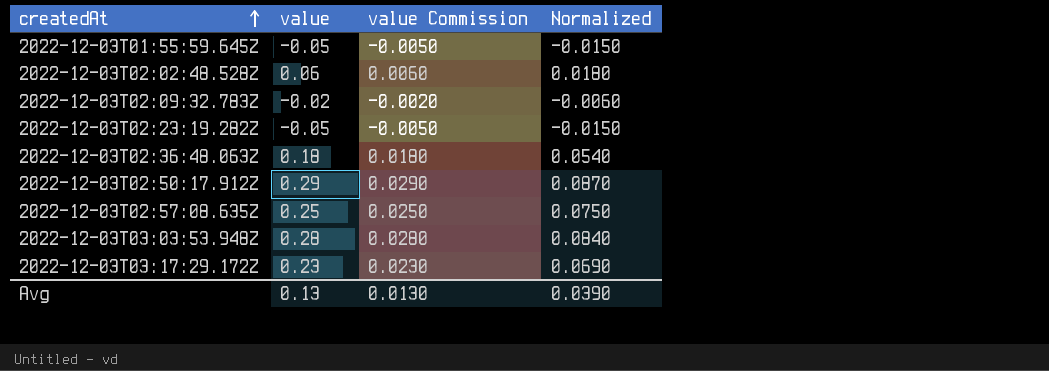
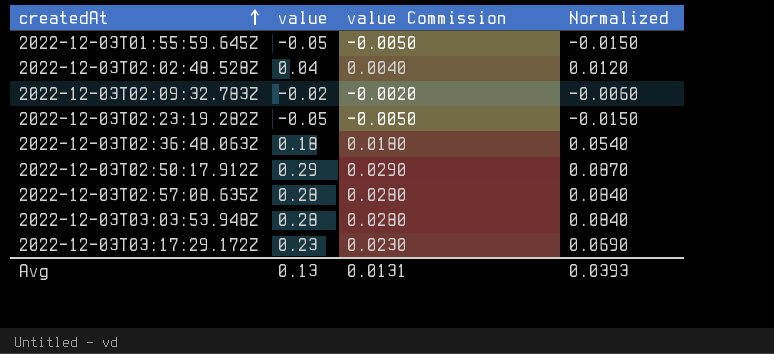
2022-12-03T02:02:48.528Z | value: 0.06 -> 0.04
2022-12-03T02:02:48.528Z | value Commission: 0.0060 -> 0.0040
2022-12-03T02:02:48.528Z | Normalized: 0.0180 -> 0.0120
2022-12-03T02:57:08.635Z | value: 0.25 -> 0.28
2022-12-03T02:57:08.635Z | value Commission: 0.0250 -> 0.0280
2022-12-03T02:57:08.635Z | Normalized: 0.0750 -> 0.0840
Avg | value Commission: 0.0130 -> 0.0131
Avg | Normalized: 0.0390 -> 0.0393

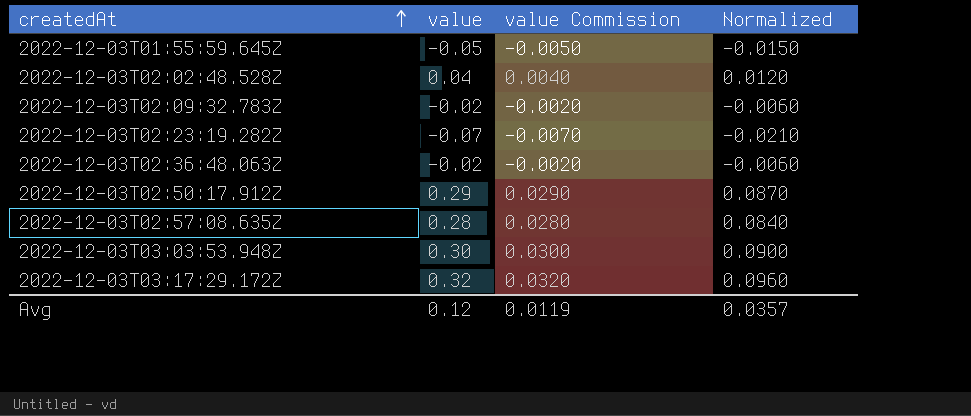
2022-12-03T02:23:19.282Z | value: -0.05 -> -0.07
2022-12-03T02:23:19.282Z | value Commission: -0.0050 -> -0.0070
2022-12-03T02:23:19.282Z | Normalized: -0.0150 -> -0.0210
2022-12-03T02:36:48.063Z | value: 0.18 -> -0.02
2022-12-03T02:36:48.063Z | value Commission: 0.0180 -> -0.0020
2022-12-03T02:36:48.063Z | Normalized: 0.0540 -> -0.0060
2022-12-03T03:03:53.948Z | value: 0.28 -> 0.30
2022-12-03T03:03:53.948Z | value Commission: 0.0280 -> 0.0300
2022-12-03T03:03:53.948Z | Normalized: 0.0840 -> 0.0900
2022-12-03T03:17:29.172Z | value: 0.23 -> 0.32
2022-12-03T03:17:29.172Z | value Commission: 0.0230 -> 0.0320
2022-12-03T03:17:29.172Z | Normalized: 0.0690 -> 0.0960
Avg | value: 0.13 -> 0.12
Avg | value Commission: 0.0131 -> 0.0119
Avg | Normalized: 0.0393 -> 0.0357

